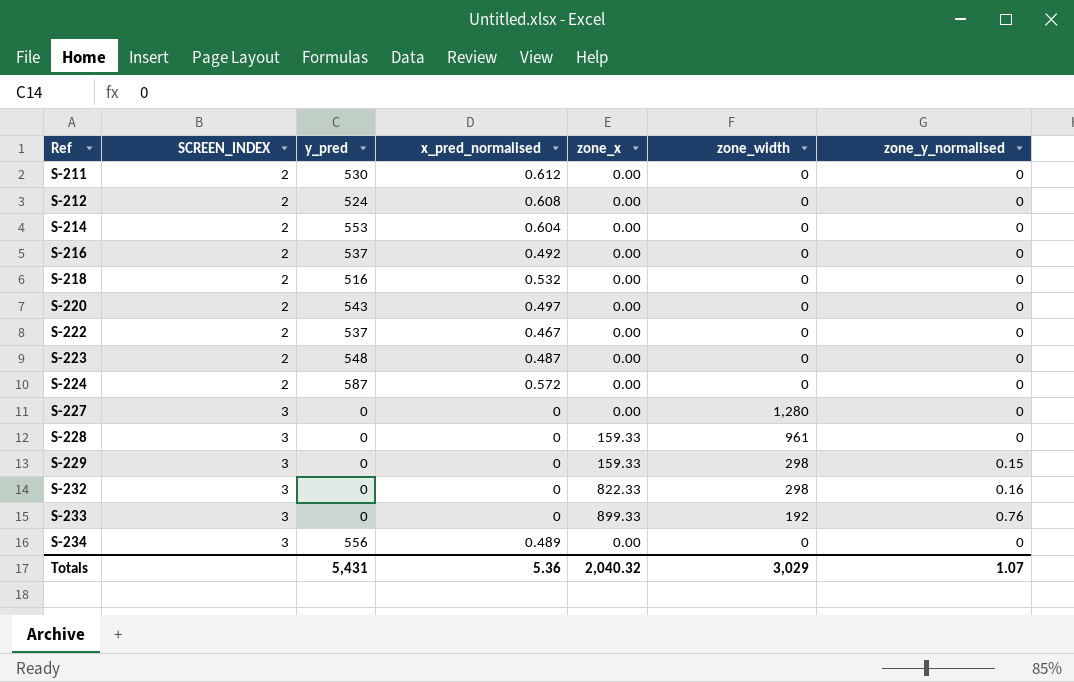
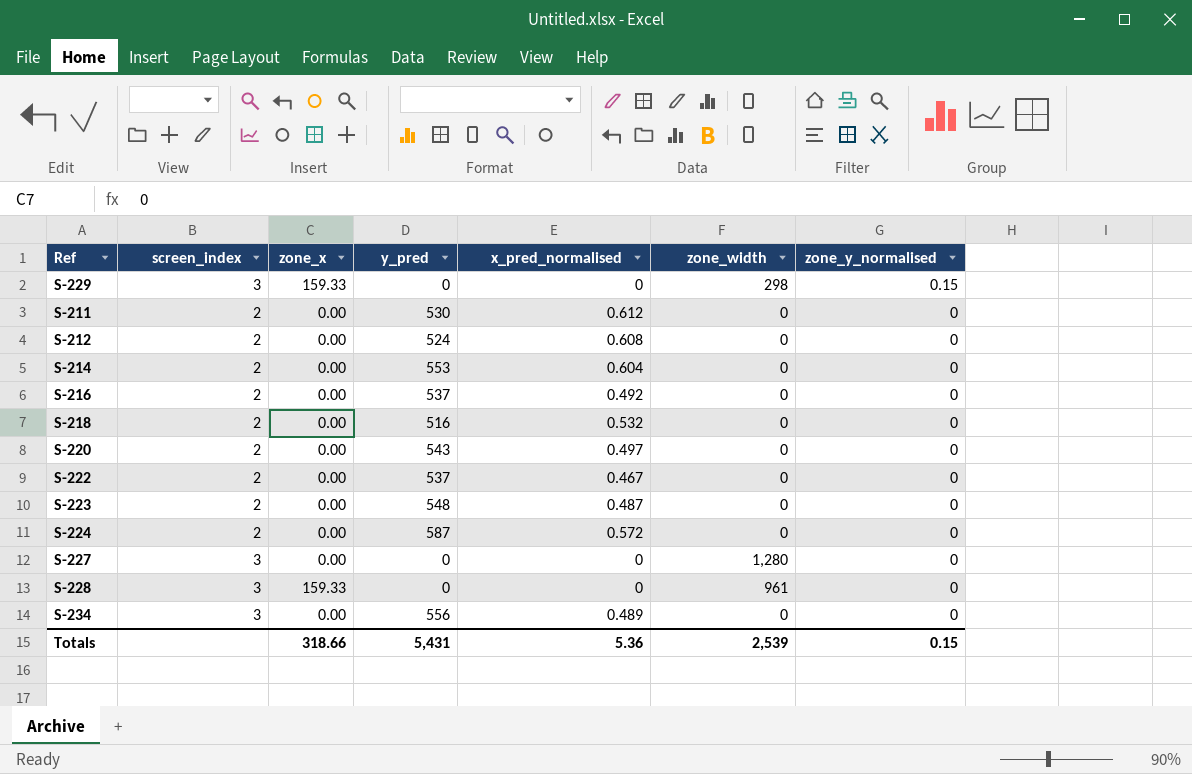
row order: Ref ascending -> zone_y_normalised descending
column name: SCREEN_INDEX -> screen_index
column zone_x | position: 5 -> 3
row S-232: 3 | 0 | 0 | 822.33 | 298 | 0.16 -> none
row S-233: 3 | 0 | 0 | 899.33 | 192 | 0.76 -> none
Totals | zone_x: 2,040.32 -> 318.66
Totals | zone_width: 3,029 -> 2,539
Totals | zone_y_normalised: 1.07 -> 0.15

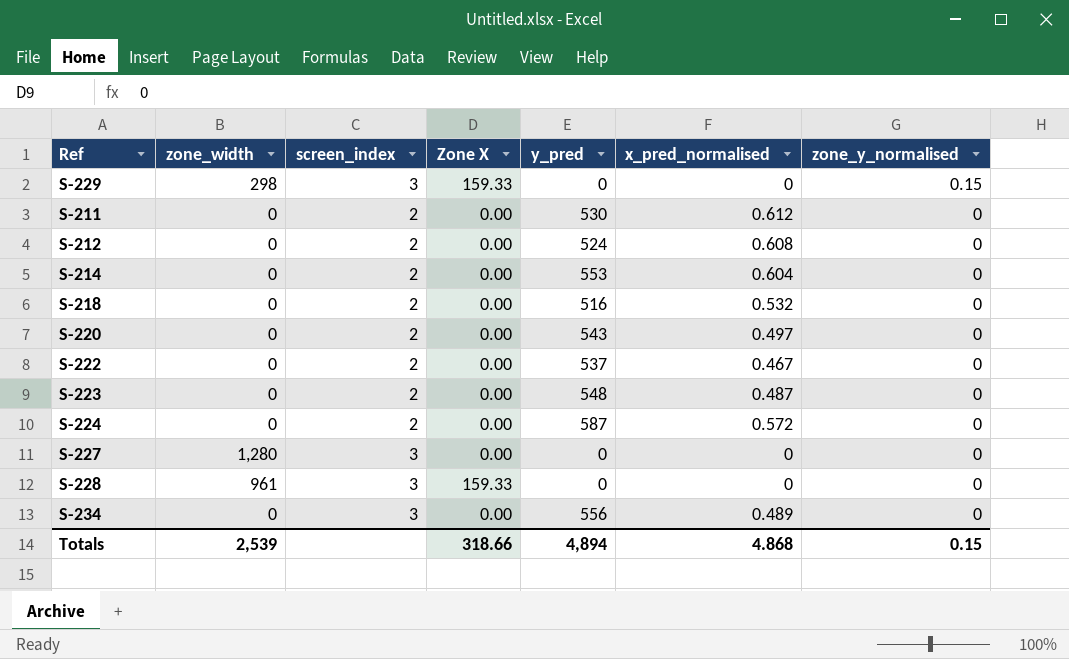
column zone_width | position: 6 -> 2
column name: zone_x -> Zone X
row S-216: 2 | 0.00 | 537 | 0.492 | 0 | 0 -> none
Totals | y_pred: 5,431 -> 4,894
Totals | x_pred_normalised: 5.36 -> 4.868

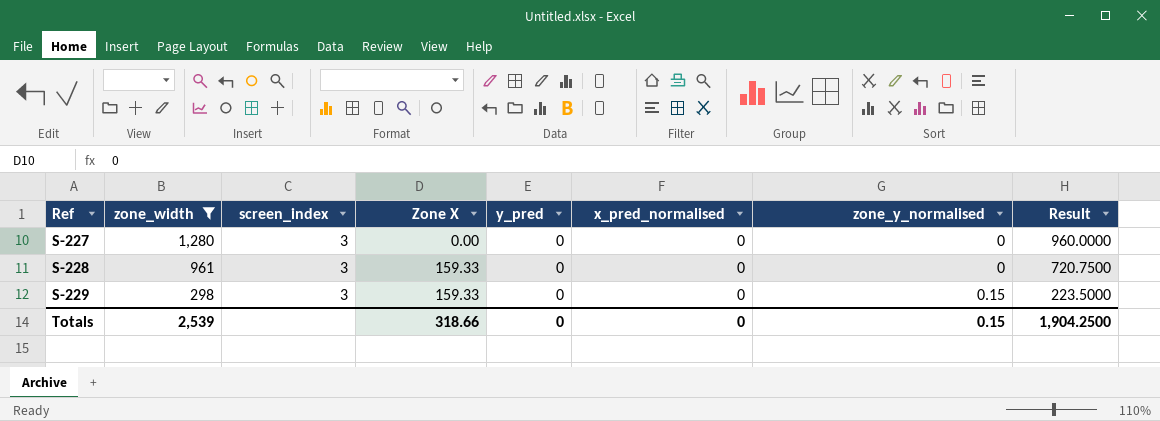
filter: none -> zone_width != 0
row order: zone_y_normalised descending -> Ref ascending
column Result | formula: none -> [zone_width] * 0.75
Totals | y_pred: 4,894 -> 0
Totals | x_pred_normalised: 4.868 -> 0

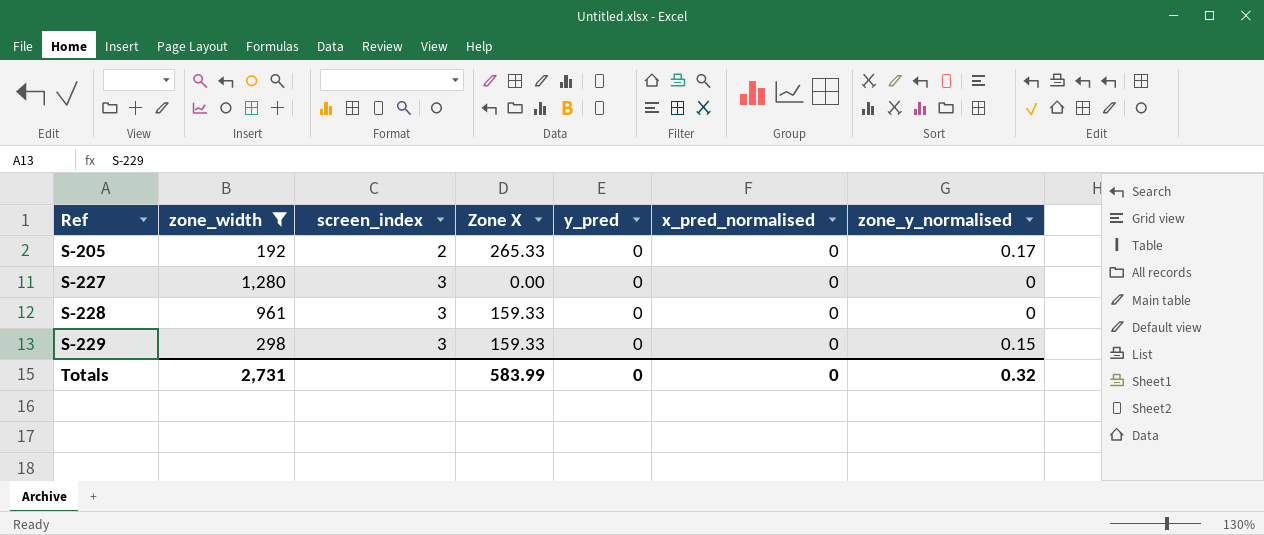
column Result | formula: [zone_width] * 0.75 -> none
row S-205: none -> 192 | 2 | 265.33 | 0 | 0 | 0.17
Totals | zone_width: 2,539 -> 2,731
Totals | Zone X: 318.66 -> 583.99
Totals | zone_y_normalised: 0.15 -> 0.32

